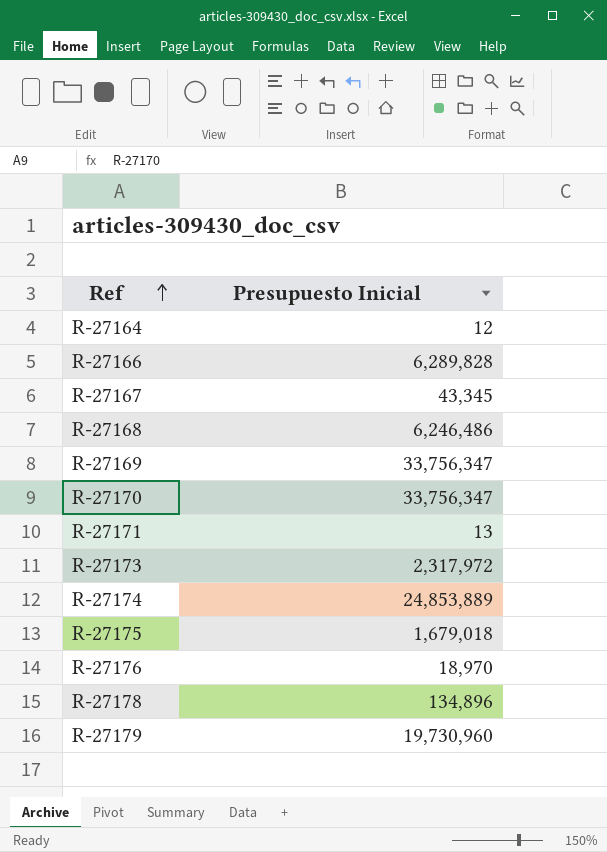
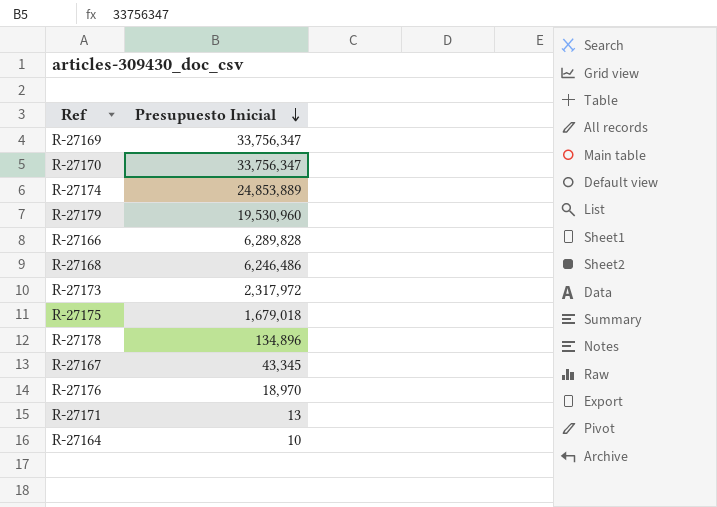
row order: Ref ascending -> Presupuesto Inicial descending
R-27179 | Presupuesto Inicial: 19,730,960 -> 19,530,960
R-27164 | Presupuesto Inicial: 12 -> 10

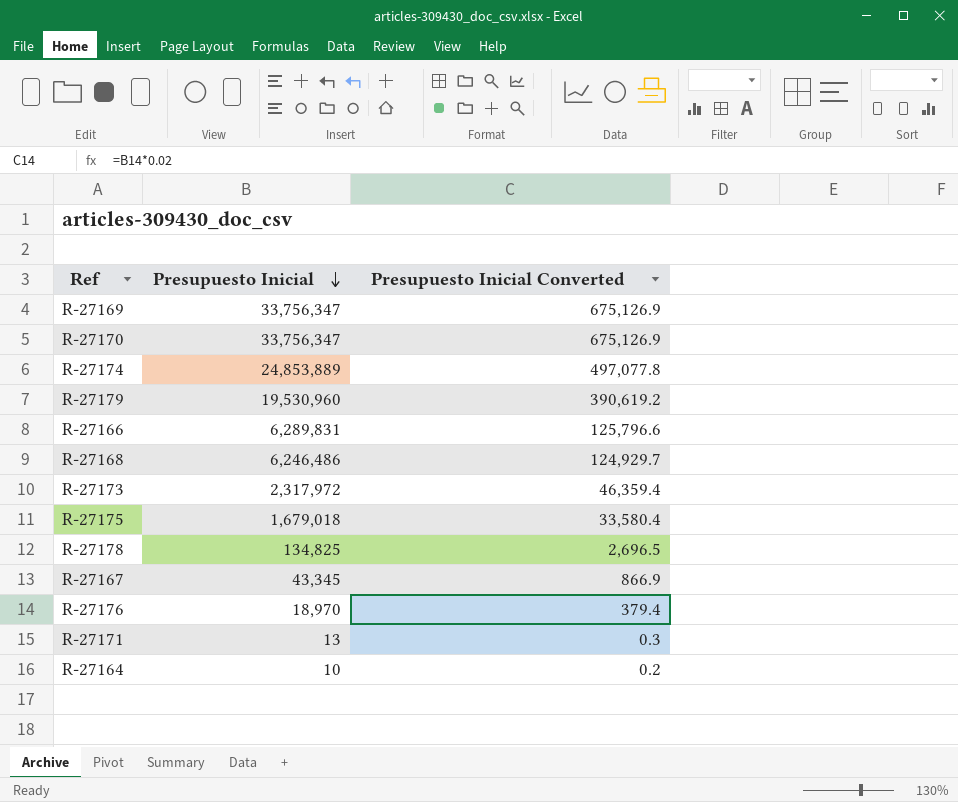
column Presupuesto Inicial Converted | formula: none -> [Presupuesto Inicial] * 0.02
R-27166 | Presupuesto Inicial: 6,289,828 -> 6,289,831
R-27178 | Presupuesto Inicial: 134,896 -> 134,825

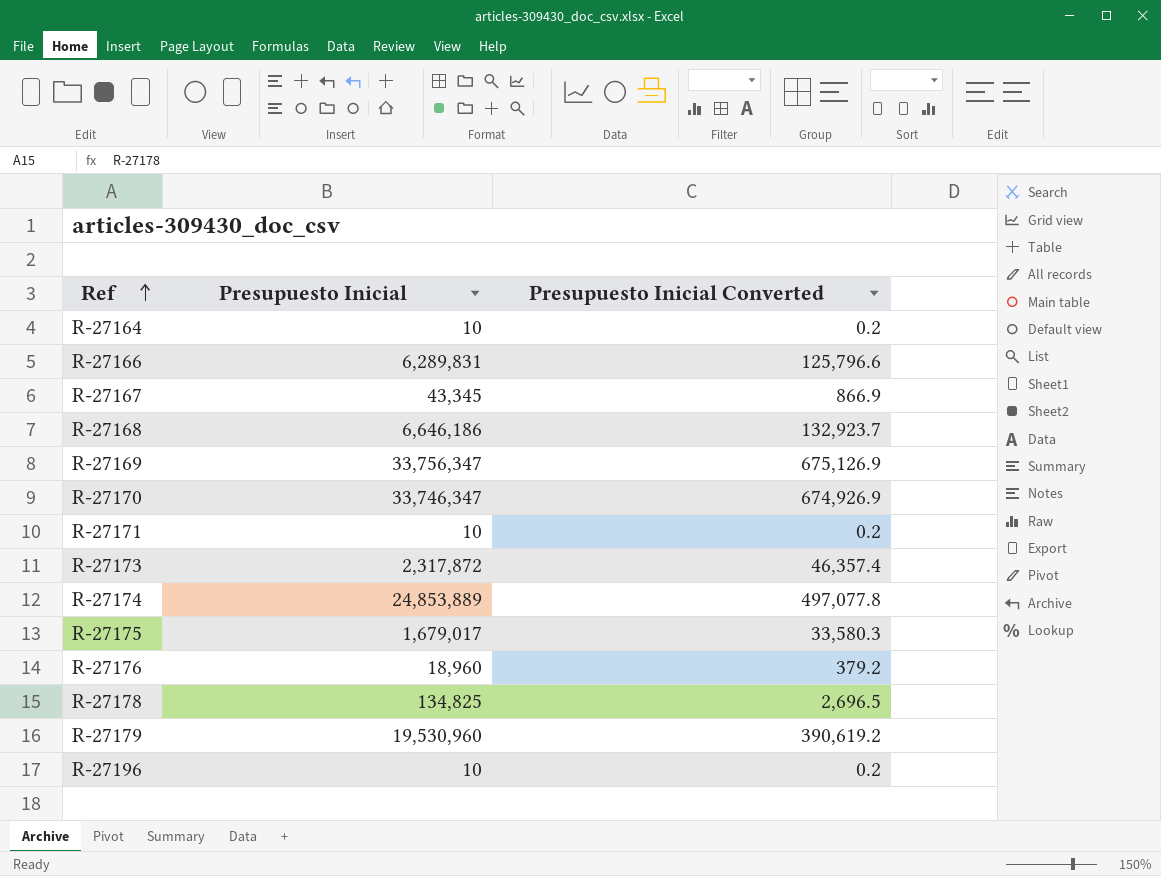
row order: Presupuesto Inicial descending -> Ref ascending
R-27168 | Presupuesto Inicial: 6,246,486 -> 6,646,186
R-27168 | Presupuesto Inicial Converted: 124,929.7 -> 132,923.7
R-27170 | Presupuesto Inicial: 33,756,347 -> 33,746,347
R-27170 | Presupuesto Inicial Converted: 675,126.9 -> 674,926.9
R-27171 | Presupuesto Inicial: 13 -> 10
R-27171 | Presupuesto Inicial Converted: 0.3 -> 0.2
R-27173 | Presupuesto Inicial: 2,317,972 -> 2,317,872
R-27173 | Presupuesto Inicial Converted: 46,359.4 -> 46,357.4
R-27175 | Presupuesto Inicial: 1,679,018 -> 1,679,017
R-27175 | Presupuesto Inicial Converted: 33,580.4 -> 33,580.3
R-27176 | Presupuesto Inicial: 18,970 -> 18,960
R-27176 | Presupuesto Inicial Converted: 379.4 -> 379.2
row R-27196: none -> 10 | 0.2

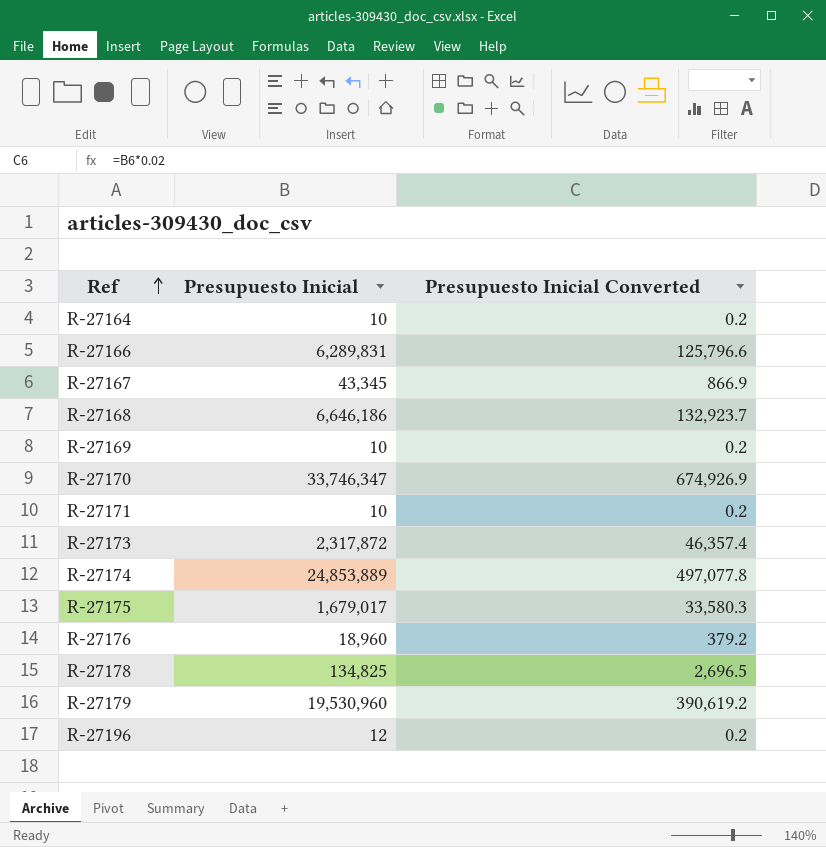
R-27169 | Presupuesto Inicial: 33,756,347 -> 10
R-27169 | Presupuesto Inicial Converted: 675,126.9 -> 0.2
R-27196 | Presupuesto Inicial: 10 -> 12

